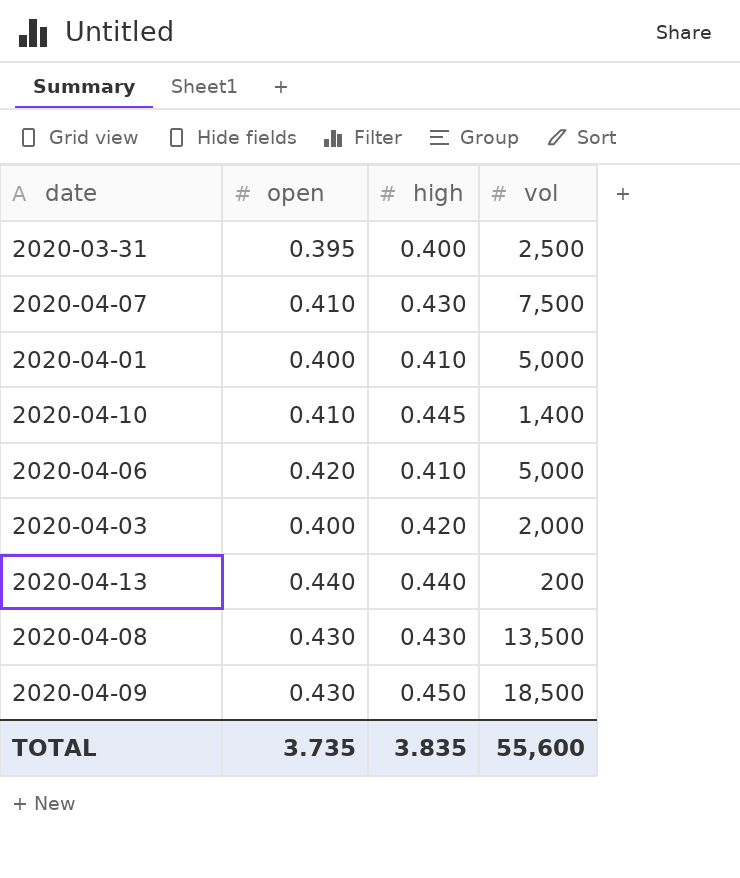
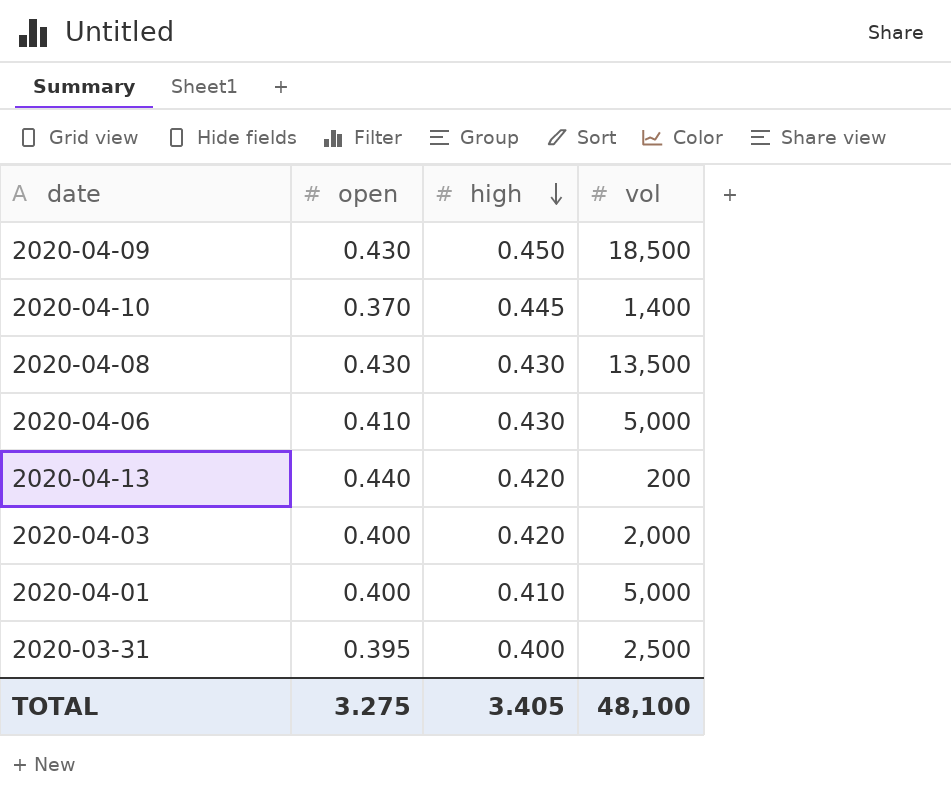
row order: none -> high descending
row 2020-04-07: 0.410 | 0.430 | 7,500 -> none
2020-04-10 | open: 0.410 -> 0.370
2020-04-06 | open: 0.420 -> 0.410
2020-04-06 | high: 0.410 -> 0.430
2020-04-13 | high: 0.440 -> 0.420
TOTAL | open: 3.735 -> 3.275
TOTAL | high: 3.835 -> 3.405
TOTAL | vol: 55,600 -> 48,100

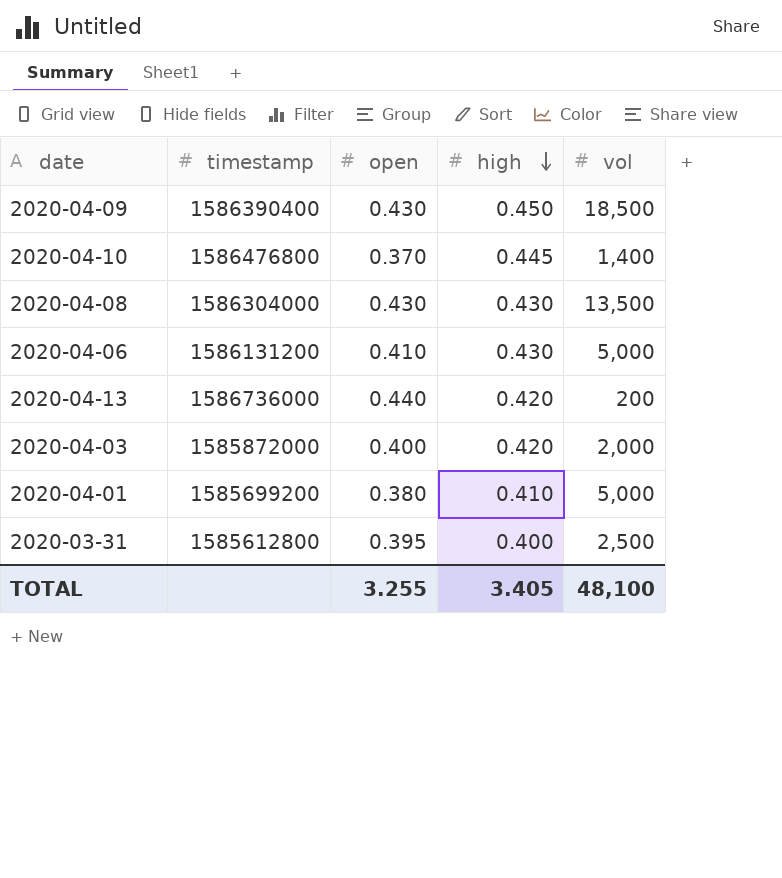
column timestamp | position: none -> 2
2020-04-01 | open: 0.400 -> 0.380
TOTAL | open: 3.275 -> 3.255

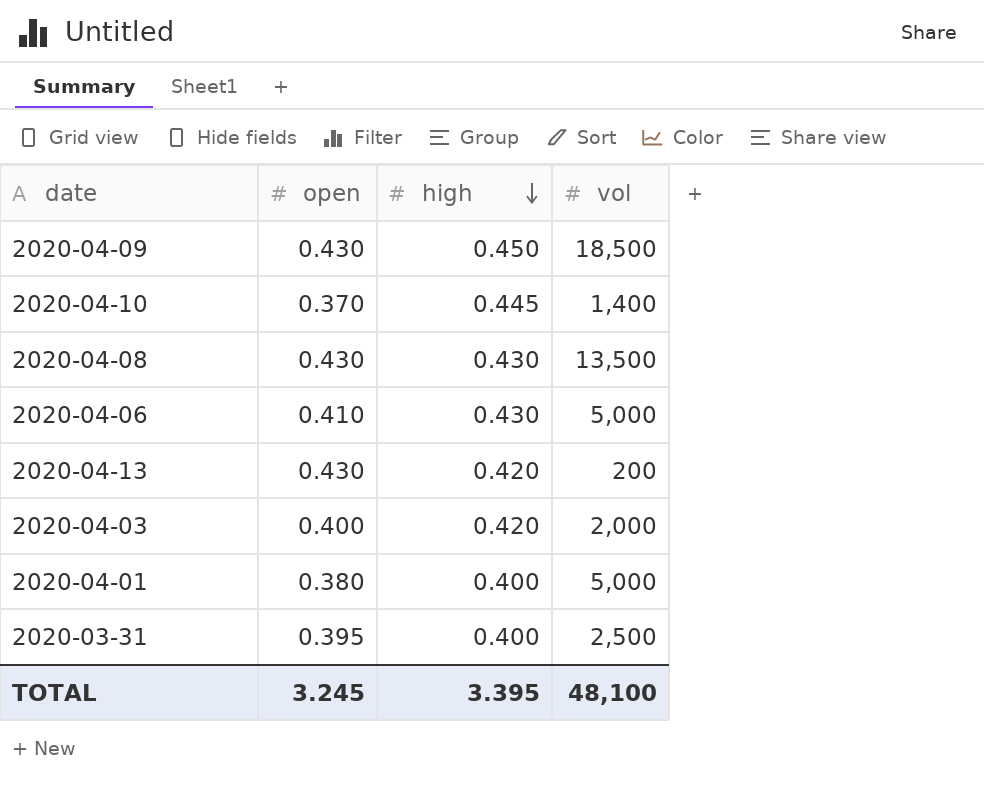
column timestamp | position: 2 -> none
2020-04-13 | open: 0.440 -> 0.430
2020-04-01 | high: 0.410 -> 0.400
TOTAL | open: 3.255 -> 3.245
TOTAL | high: 3.405 -> 3.395

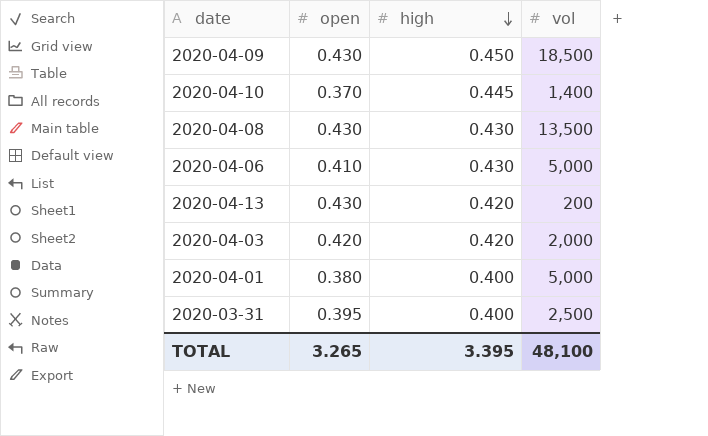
2020-04-03 | open: 0.400 -> 0.420
TOTAL | open: 3.245 -> 3.265

